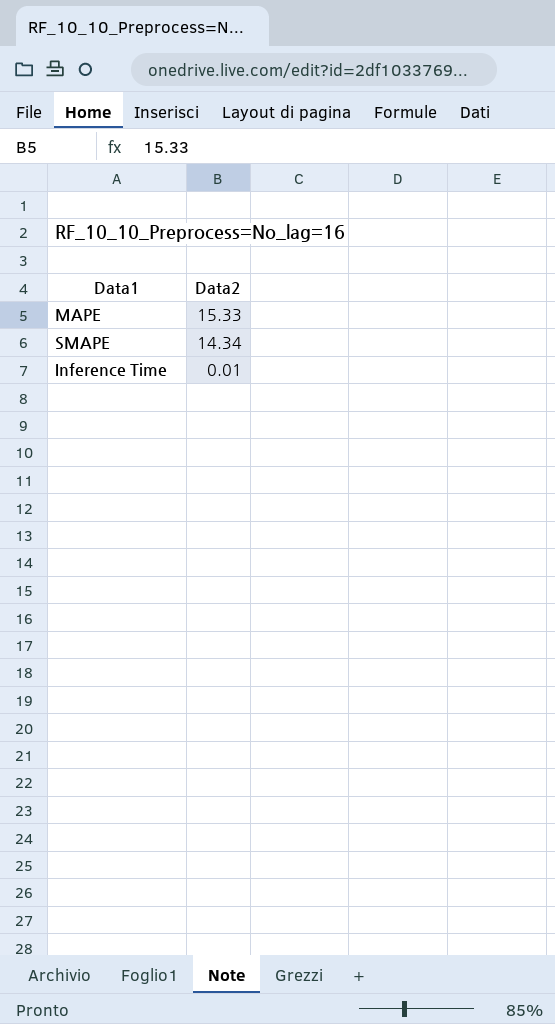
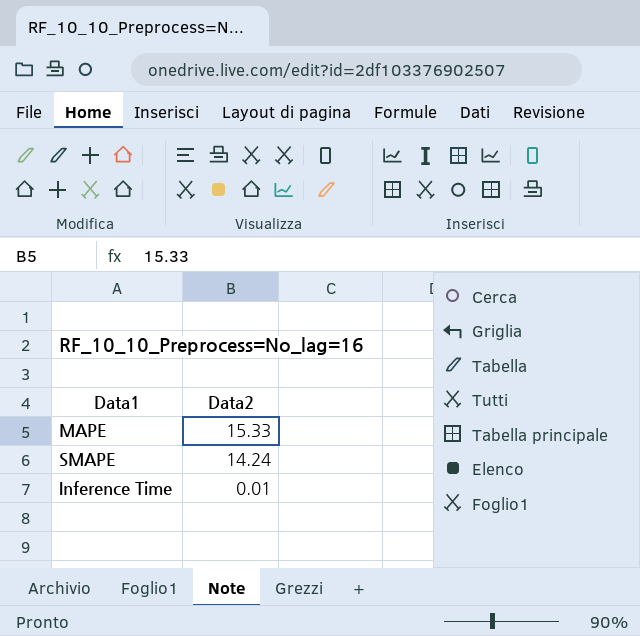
SMAPE | Data2: 14.34 -> 14.24

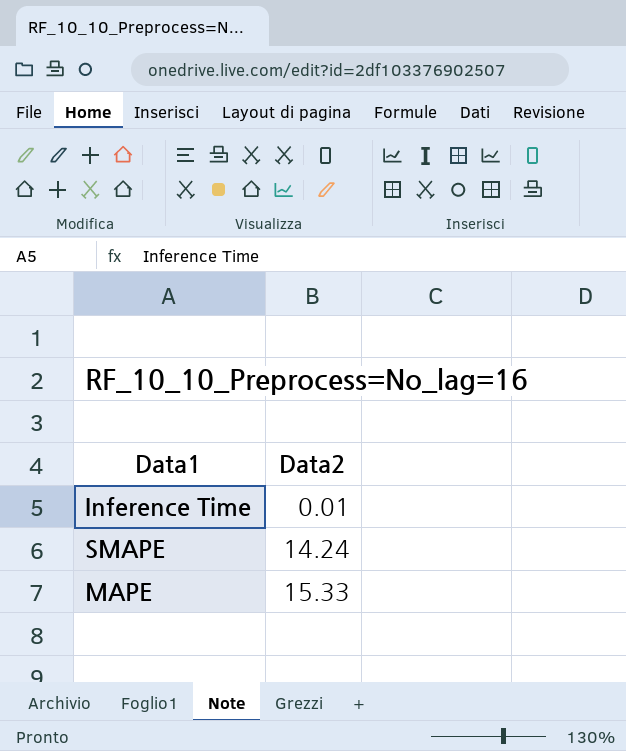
row order: Data2 descending -> Data2 ascending

